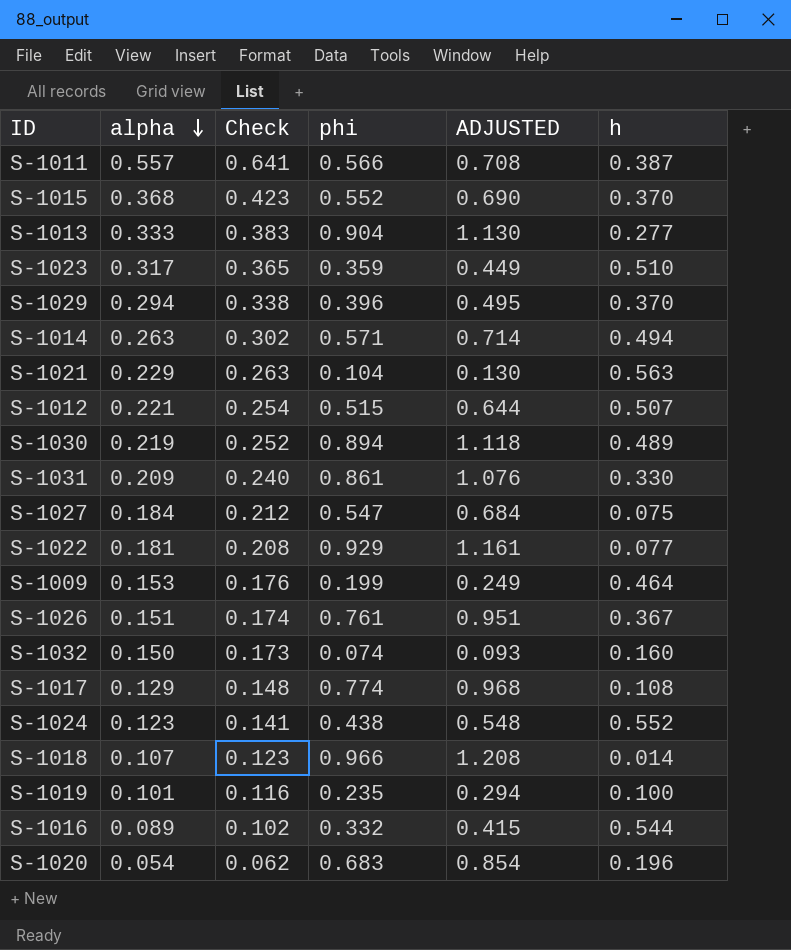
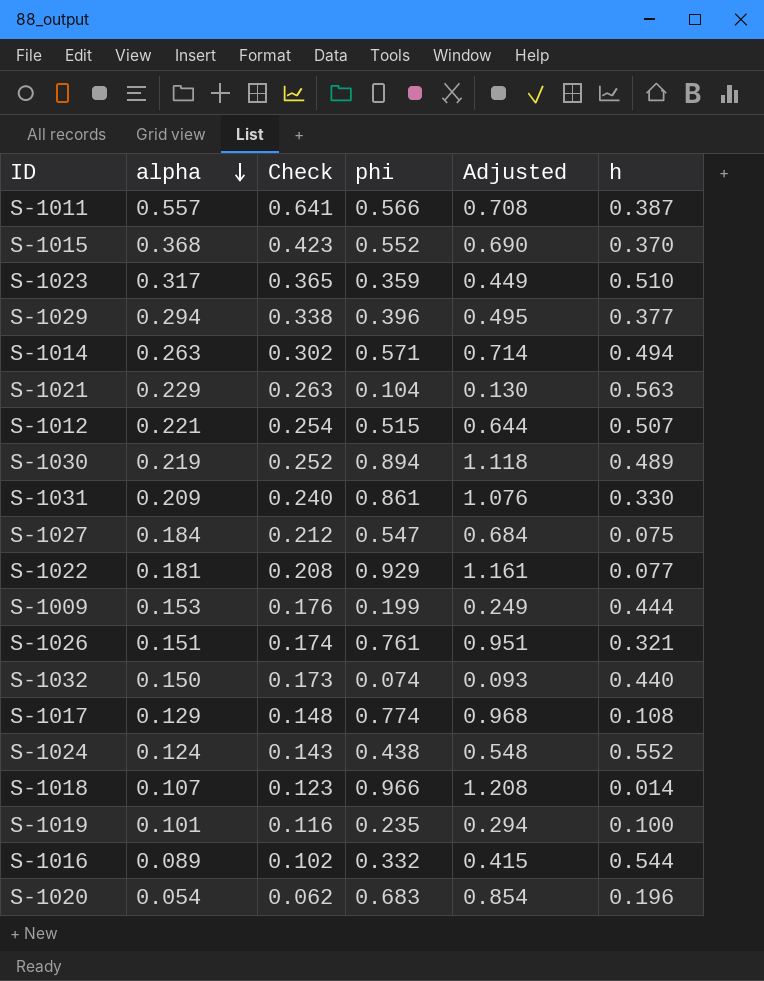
column name: ADJUSTED -> Adjusted
row S-1013: 0.333 | 0.383 | 0.904 | 1.130 | 0.277 -> none
S-1029 | h: 0.370 -> 0.377
S-1009 | h: 0.464 -> 0.444
S-1026 | h: 0.367 -> 0.321
S-1032 | h: 0.160 -> 0.440
S-1024 | alpha: 0.123 -> 0.124
S-1024 | Check: 0.141 -> 0.143

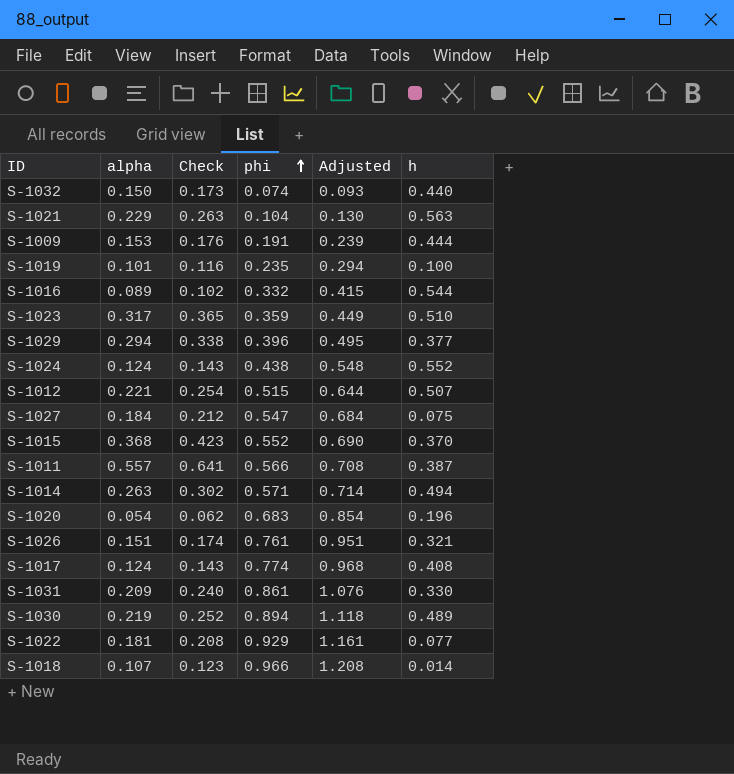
row order: alpha descending -> phi ascending
S-1009 | phi: 0.199 -> 0.191
S-1009 | Adjusted: 0.249 -> 0.239
S-1017 | alpha: 0.129 -> 0.124
S-1017 | Check: 0.148 -> 0.143
S-1017 | h: 0.108 -> 0.408

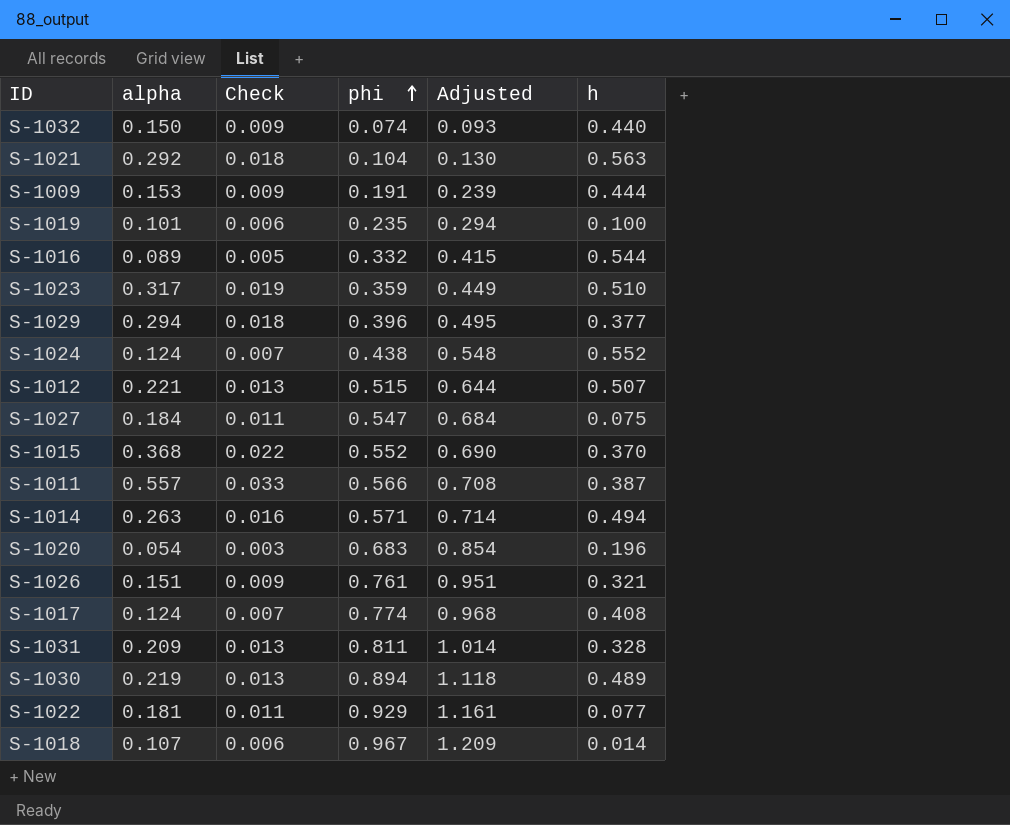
column Check | formula: [alpha] * 1.15 -> [alpha] * 0.06
S-1021 | alpha: 0.229 -> 0.292
S-1031 | phi: 0.861 -> 0.811
S-1031 | Adjusted: 1.076 -> 1.014
S-1031 | h: 0.330 -> 0.328
S-1018 | phi: 0.966 -> 0.967
S-1018 | Adjusted: 1.208 -> 1.209

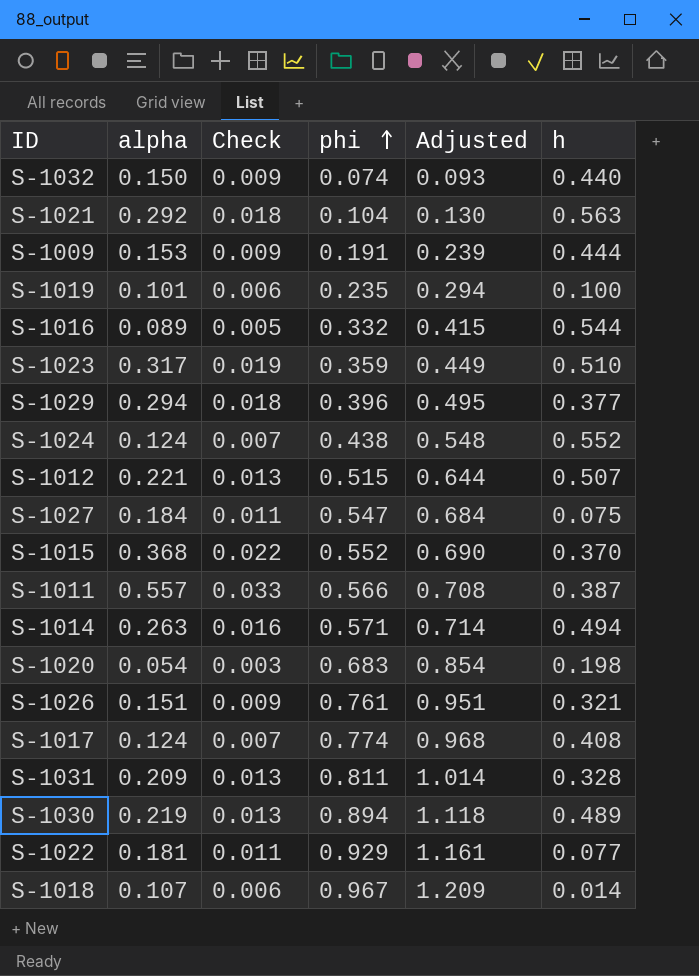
S-1020 | h: 0.196 -> 0.198

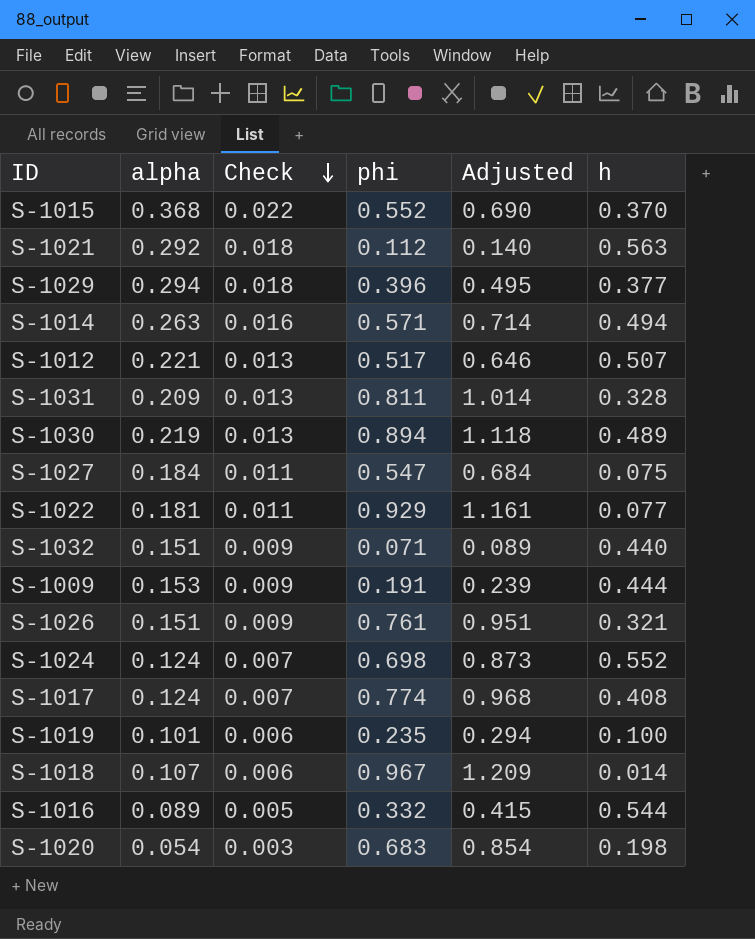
row order: phi ascending -> Check descending
row S-1023: 0.317 | 0.019 | 0.359 | 0.449 | 0.510 -> none
row S-1011: 0.557 | 0.033 | 0.566 | 0.708 | 0.387 -> none
S-1021 | phi: 0.104 -> 0.112
S-1021 | Adjusted: 0.130 -> 0.140
S-1012 | phi: 0.515 -> 0.517
S-1012 | Adjusted: 0.644 -> 0.646
S-1032 | alpha: 0.150 -> 0.151
S-1032 | phi: 0.074 -> 0.071
S-1032 | Adjusted: 0.093 -> 0.089
S-1024 | phi: 0.438 -> 0.698
S-1024 | Adjusted: 0.548 -> 0.873

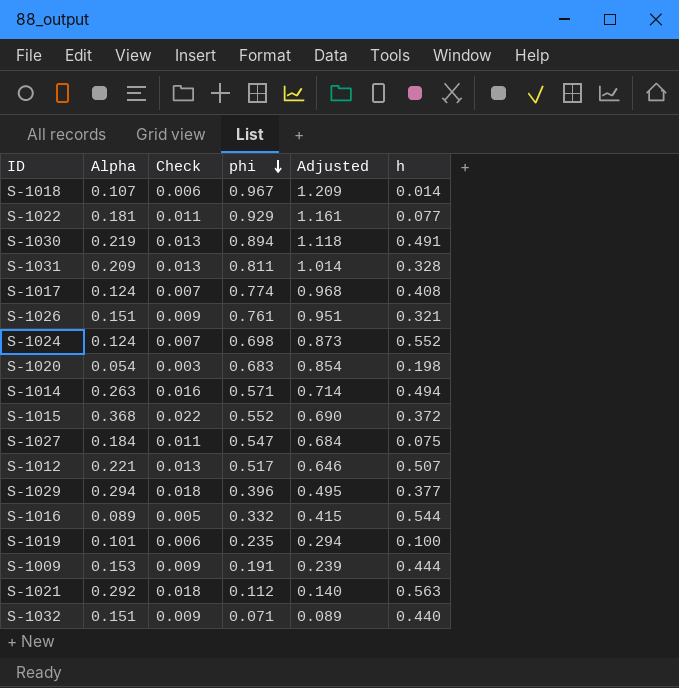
row order: Check descending -> phi descending
column name: alpha -> Alpha
S-1030 | h: 0.489 -> 0.491
S-1015 | h: 0.370 -> 0.372

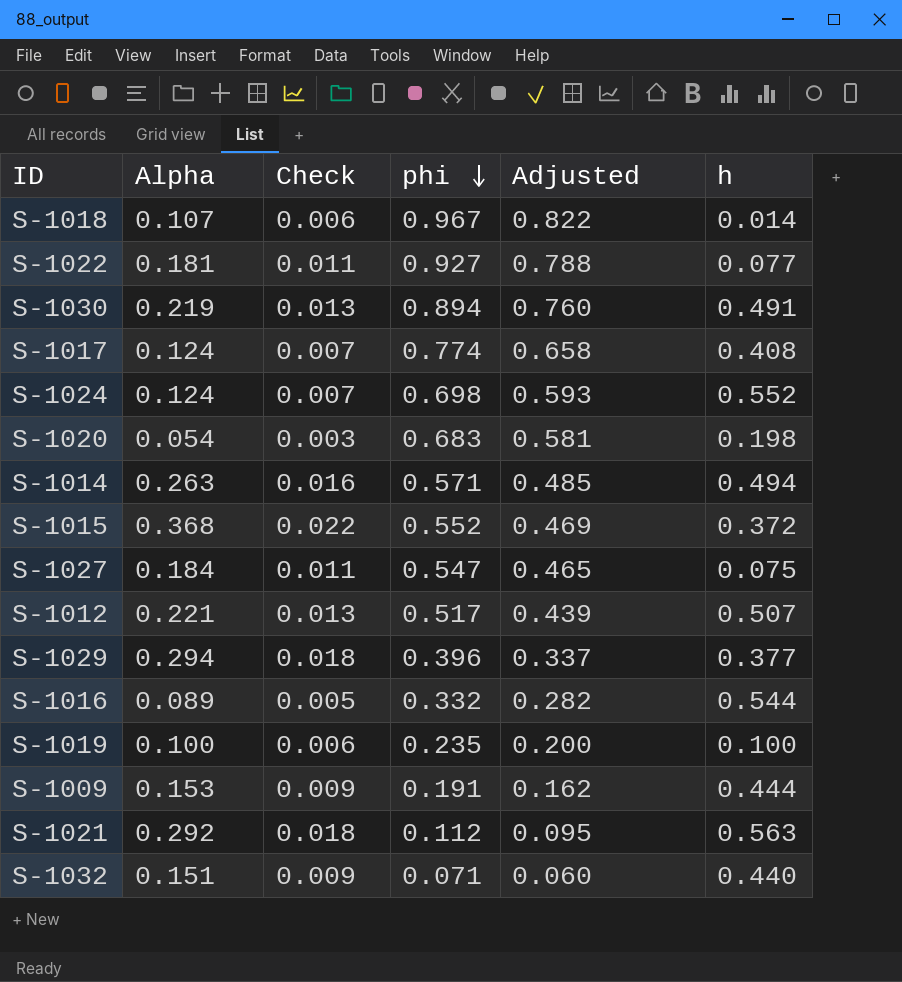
column Adjusted | formula: [phi] * 1.25 -> [phi] * 0.85
row S-1031: 0.209 | 0.013 | 0.811 | 1.014 | 0.328 -> none
row S-1026: 0.151 | 0.009 | 0.761 | 0.951 | 0.321 -> none
S-1022 | phi: 0.929 -> 0.927
S-1019 | Alpha: 0.101 -> 0.100

